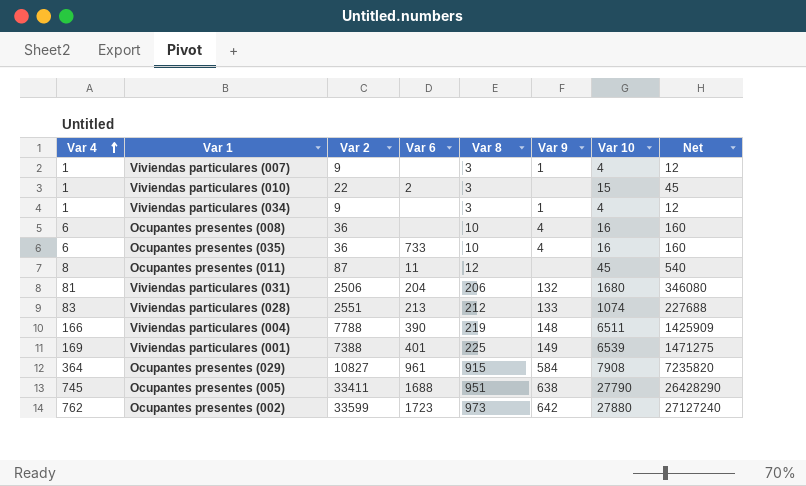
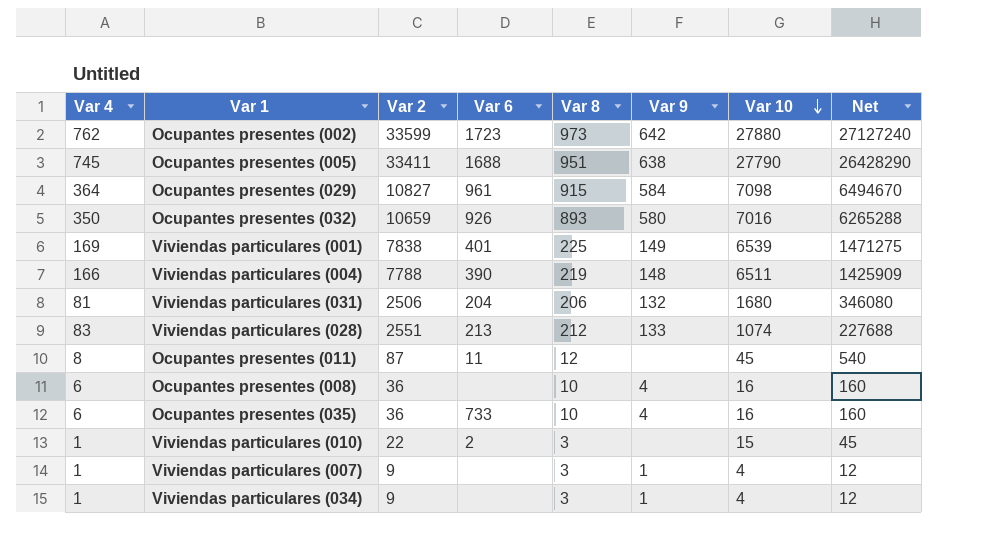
row order: Var 4 ascending -> Var 10 descending
Ocupantes presentes (029) | Var 10: 7908 -> 7098
Ocupantes presentes (029) | Net: 7235820 -> 6494670
row Ocupantes presentes (032): none -> 350 | 10659 | 926 | 893 | 580 | 7016 | 6265288
Viviendas particulares (001) | Var 2: 7388 -> 7838

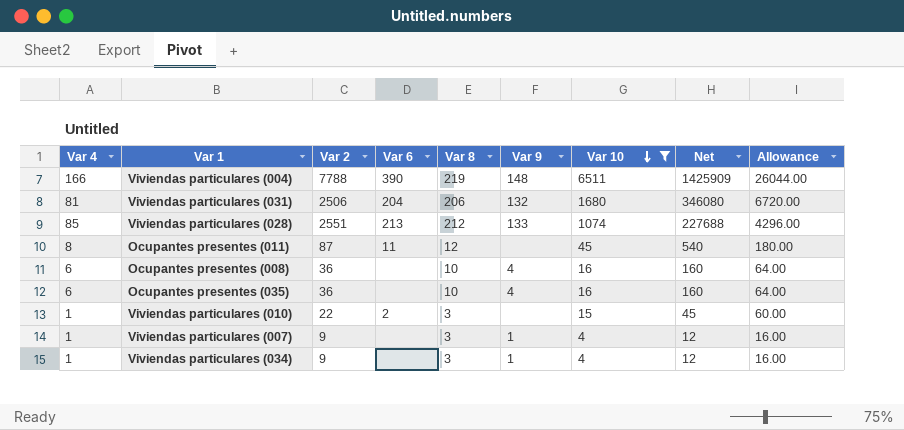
filter: none -> Var 10 <= 6511
column Allowance | formula: none -> [Var 10] * 4
Viviendas particulares (028) | Var 4: 83 -> 85
Ocupantes presentes (035) | Var 6: 733 -> none

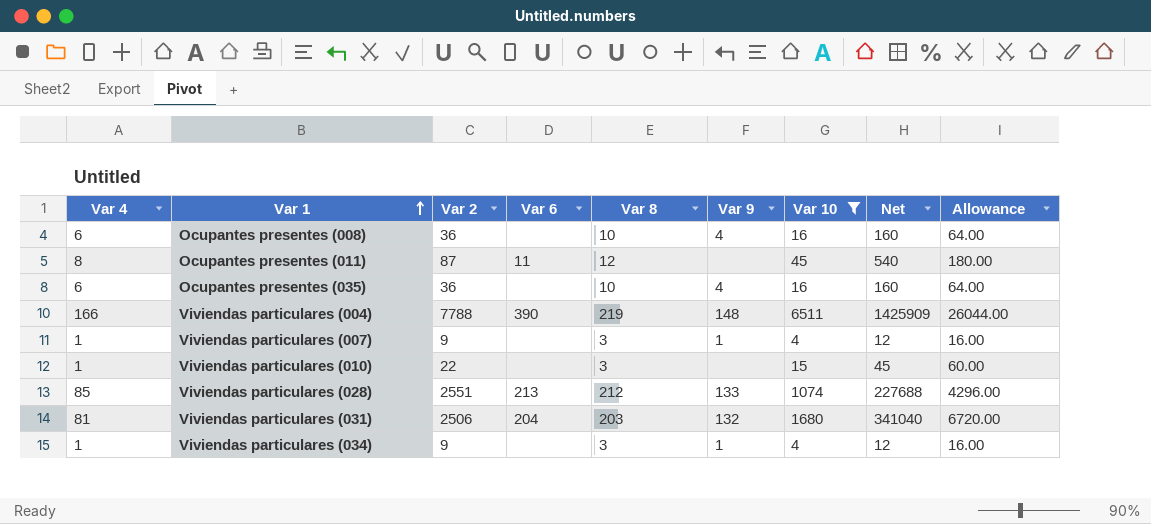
row order: Var 10 descending -> Var 1 ascending
Viviendas particulares (010) | Var 6: 2 -> none
Viviendas particulares (031) | Var 8: 206 -> 203
Viviendas particulares (031) | Net: 346080 -> 341040

